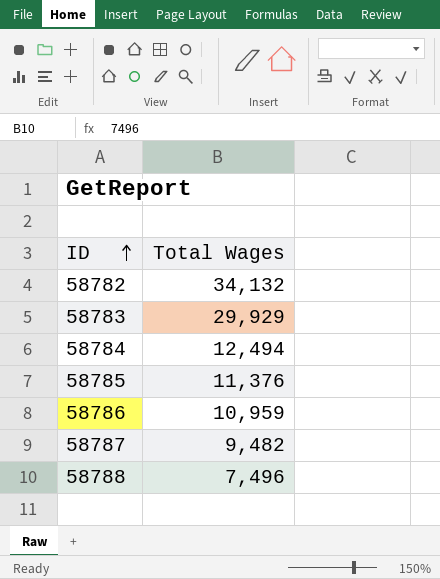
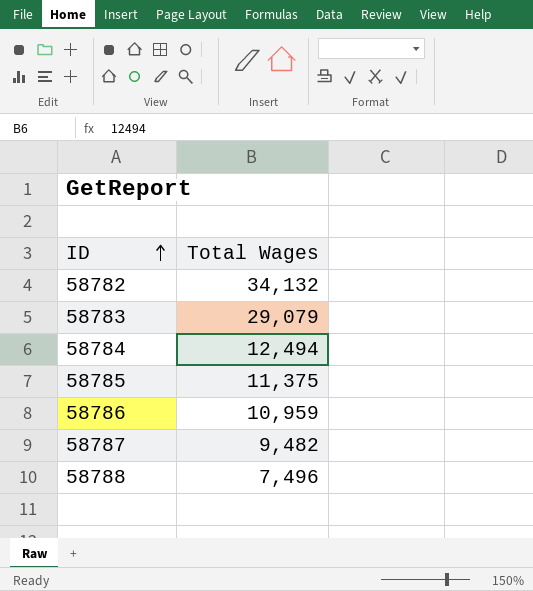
58783 | Total Wages: 29,929 -> 29,079
58785 | Total Wages: 11,376 -> 11,375

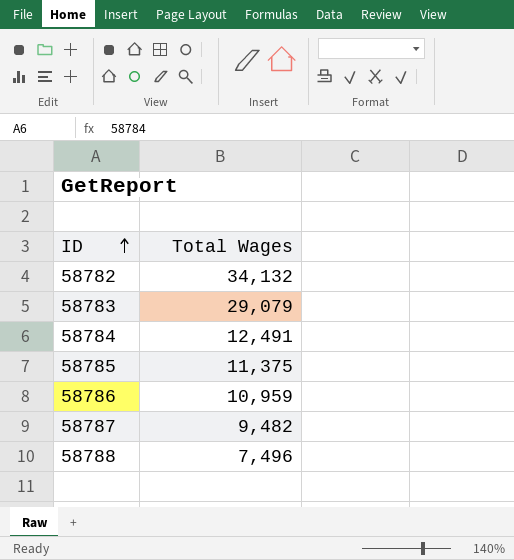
58784 | Total Wages: 12,494 -> 12,491

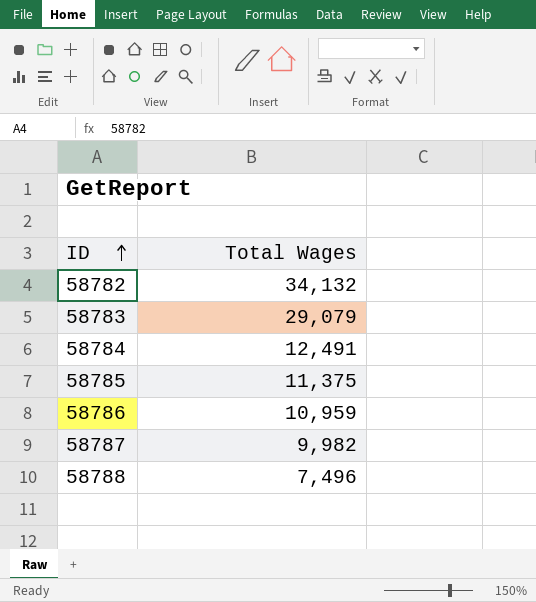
58787 | Total Wages: 9,482 -> 9,982

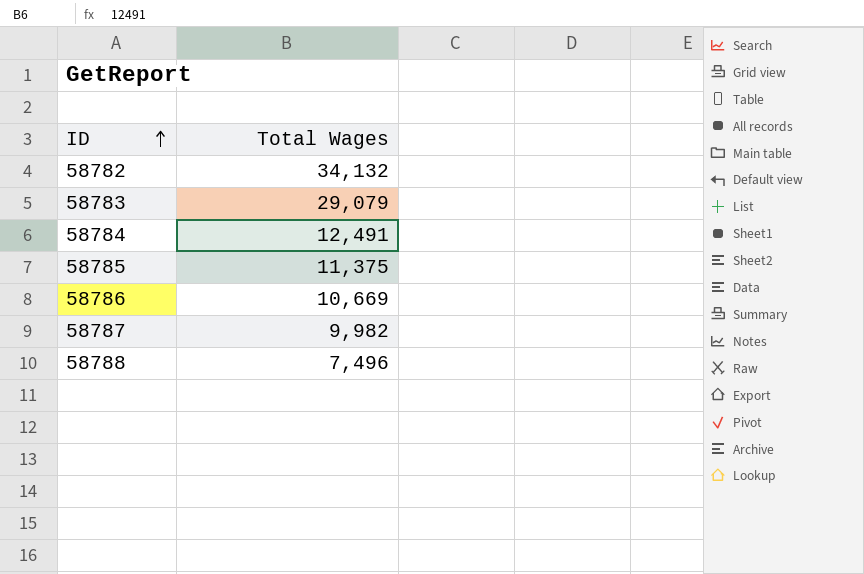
58786 | Total Wages: 10,959 -> 10,669

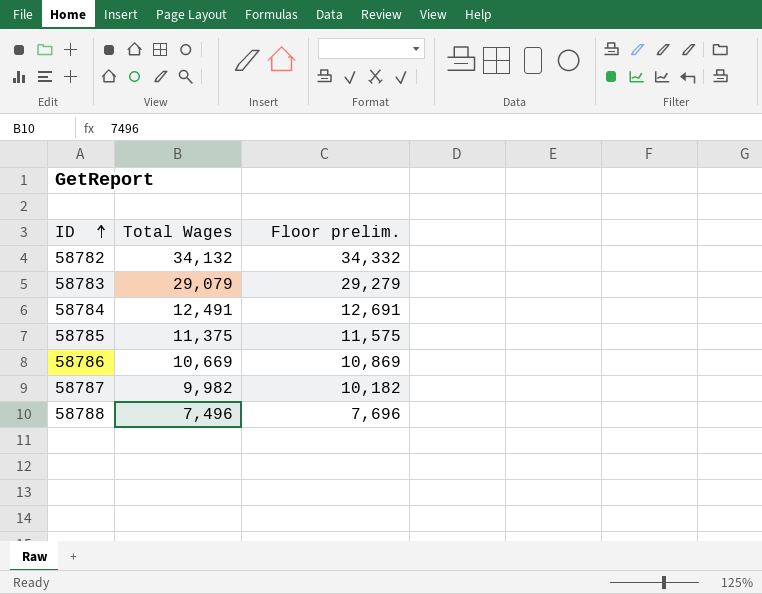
column Floor prelim. | formula: none -> [Total Wages] + 200

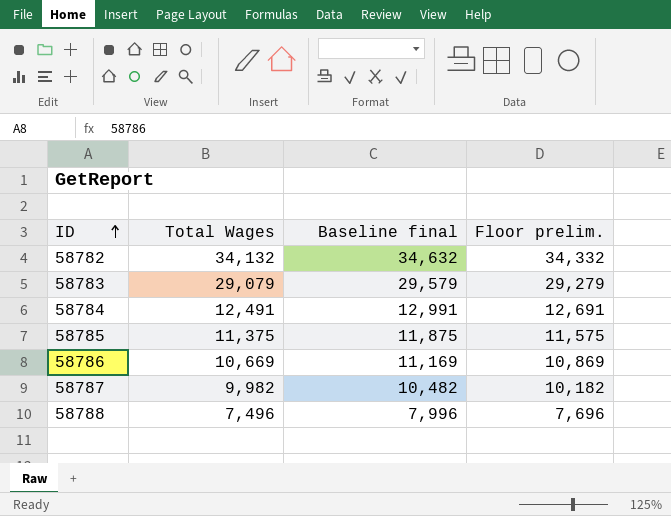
column Baseline final | formula: none -> [Total Wages] + 500

